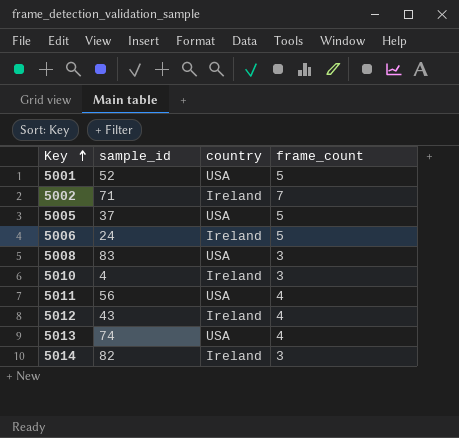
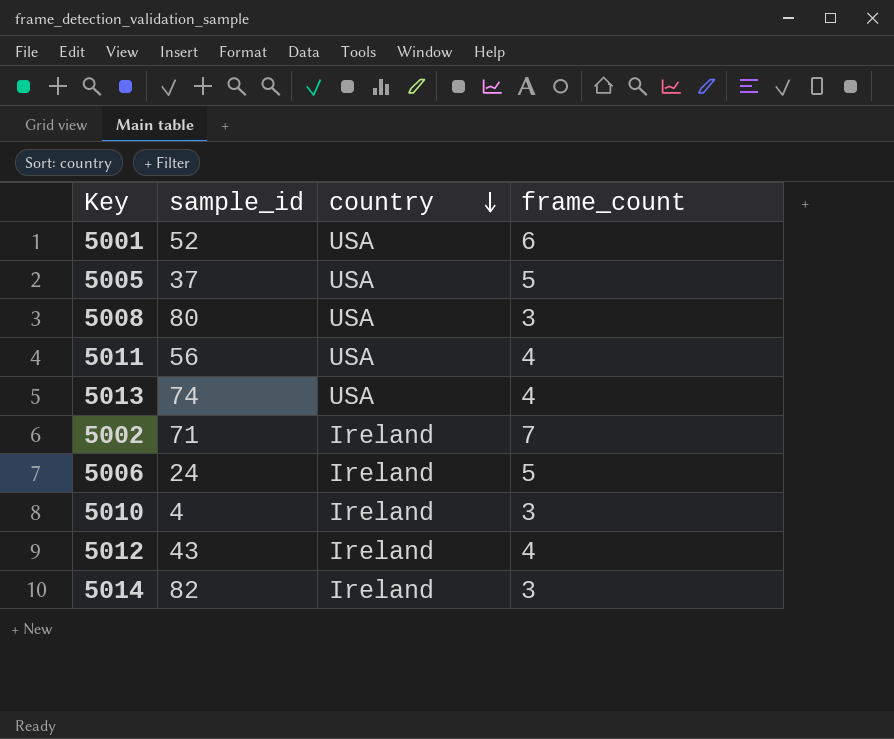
row order: Key ascending -> country descending
5001 | frame_count: 5 -> 6
5008 | sample_id: 83 -> 80

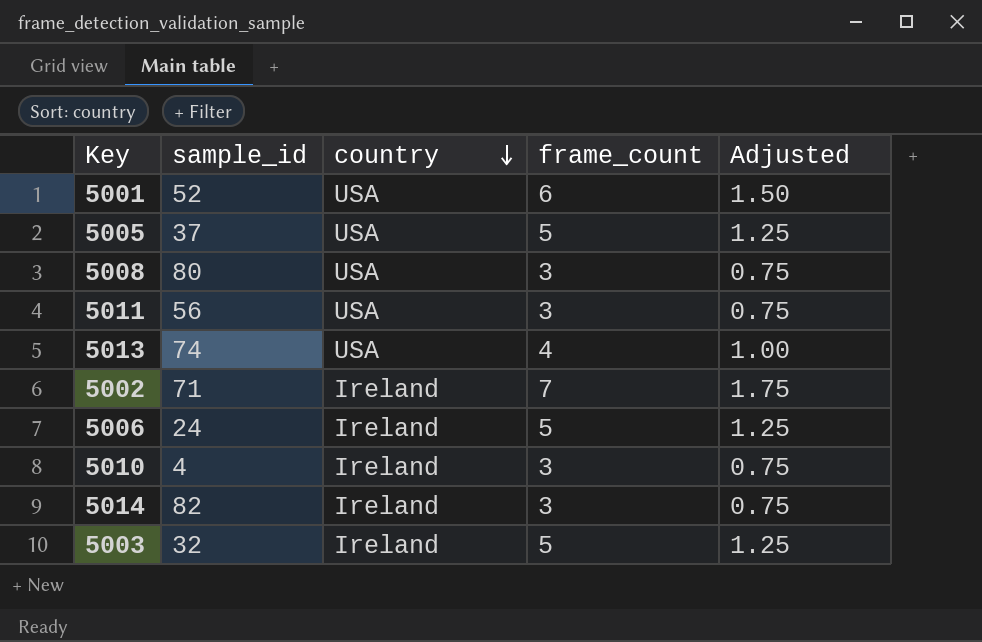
column Adjusted | formula: none -> [frame_count] * 0.25
row 5012: 43 | Ireland | 4 -> none
5011 | frame_count: 4 -> 3
row 5003: none -> 32 | Ireland | 5 | 1.25

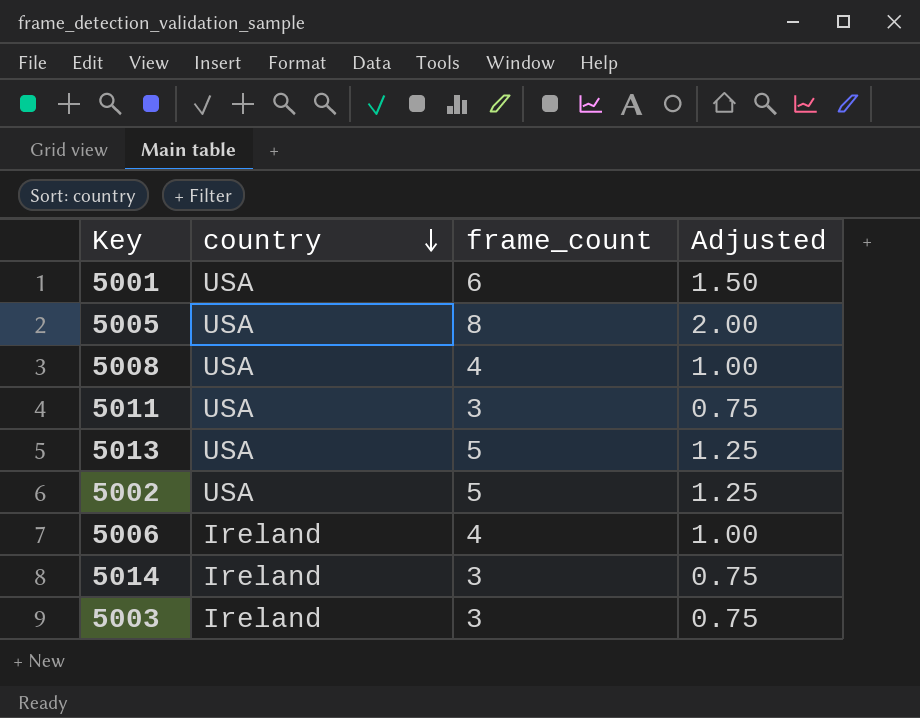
column sample_id | position: 2 -> none
row 5010: 4 | Ireland | 3 | 0.75 -> none
5005 | frame_count: 5 -> 8
5005 | Adjusted: 1.25 -> 2.00
5008 | frame_count: 3 -> 4
5008 | Adjusted: 0.75 -> 1.00
5013 | frame_count: 4 -> 5
5013 | Adjusted: 1.00 -> 1.25
5002 | country: Ireland -> USA
5002 | frame_count: 7 -> 5
5002 | Adjusted: 1.75 -> 1.25
5006 | frame_count: 5 -> 4
5006 | Adjusted: 1.25 -> 1.00
5003 | frame_count: 5 -> 3
5003 | Adjusted: 1.25 -> 0.75

